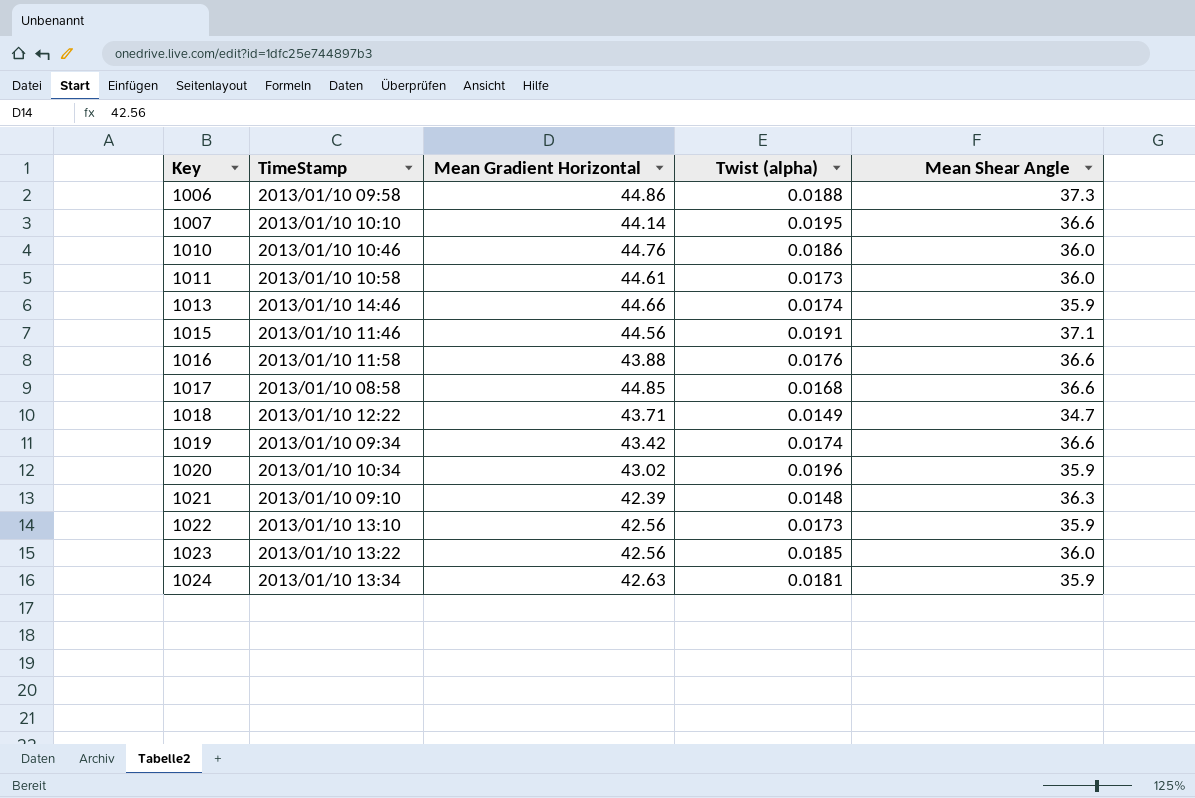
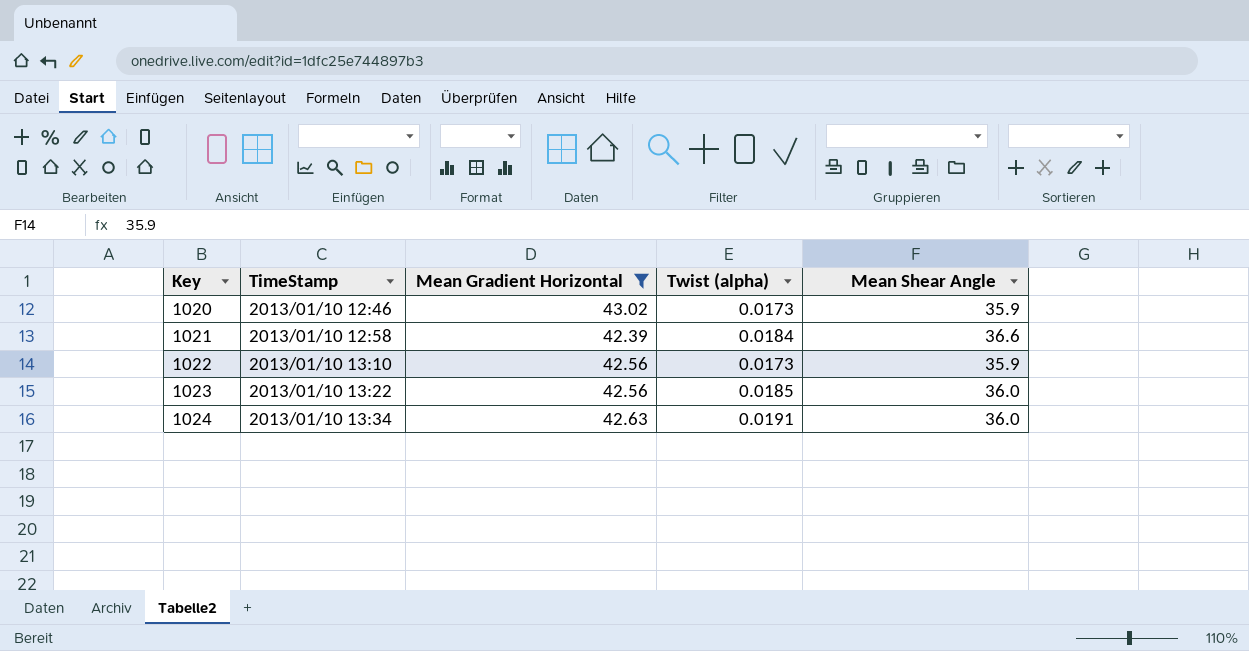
filter: none -> Mean Gradient Horizontal <= 43.02
1020 | TimeStamp: 2013/01/10 10:34 -> 2013/01/10 12:46
1020 | Twist (alpha): 0.0196 -> 0.0173
1021 | TimeStamp: 2013/01/10 09:10 -> 2013/01/10 12:58
1021 | Twist (alpha): 0.0148 -> 0.0184
1021 | Mean Shear Angle: 36.3 -> 36.6
1024 | Twist (alpha): 0.0181 -> 0.0191
1024 | Mean Shear Angle: 35.9 -> 36.0

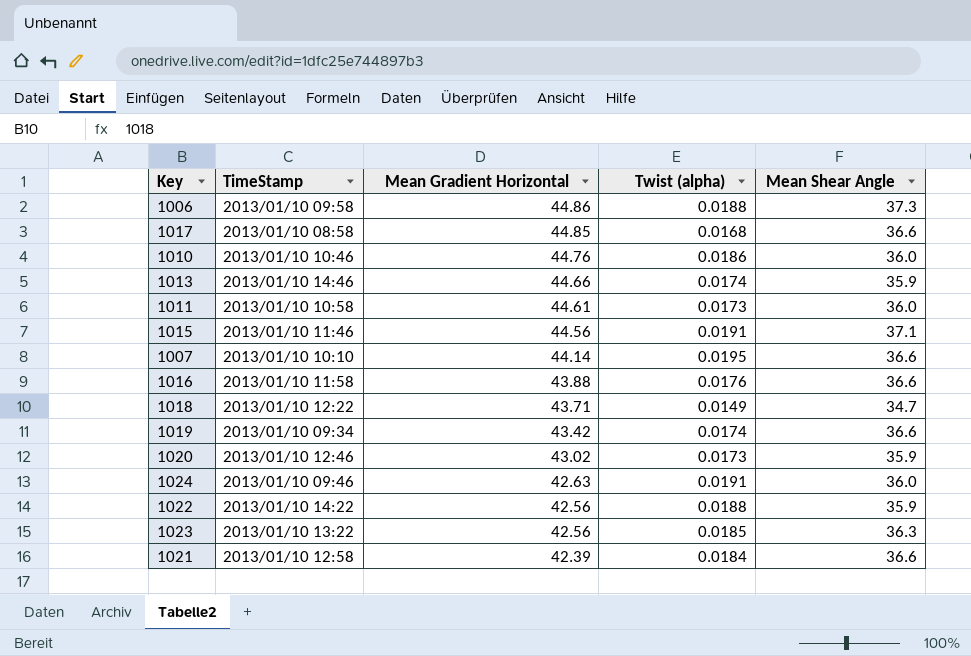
filter: Mean Gradient Horizontal <= 43.02 -> none
row order: Key ascending -> Mean Gradient Horizontal descending
1024 | TimeStamp: 2013/01/10 13:34 -> 2013/01/10 09:46
1022 | TimeStamp: 2013/01/10 13:10 -> 2013/01/10 14:22
1022 | Twist (alpha): 0.0173 -> 0.0188
1023 | Mean Shear Angle: 36.0 -> 36.3

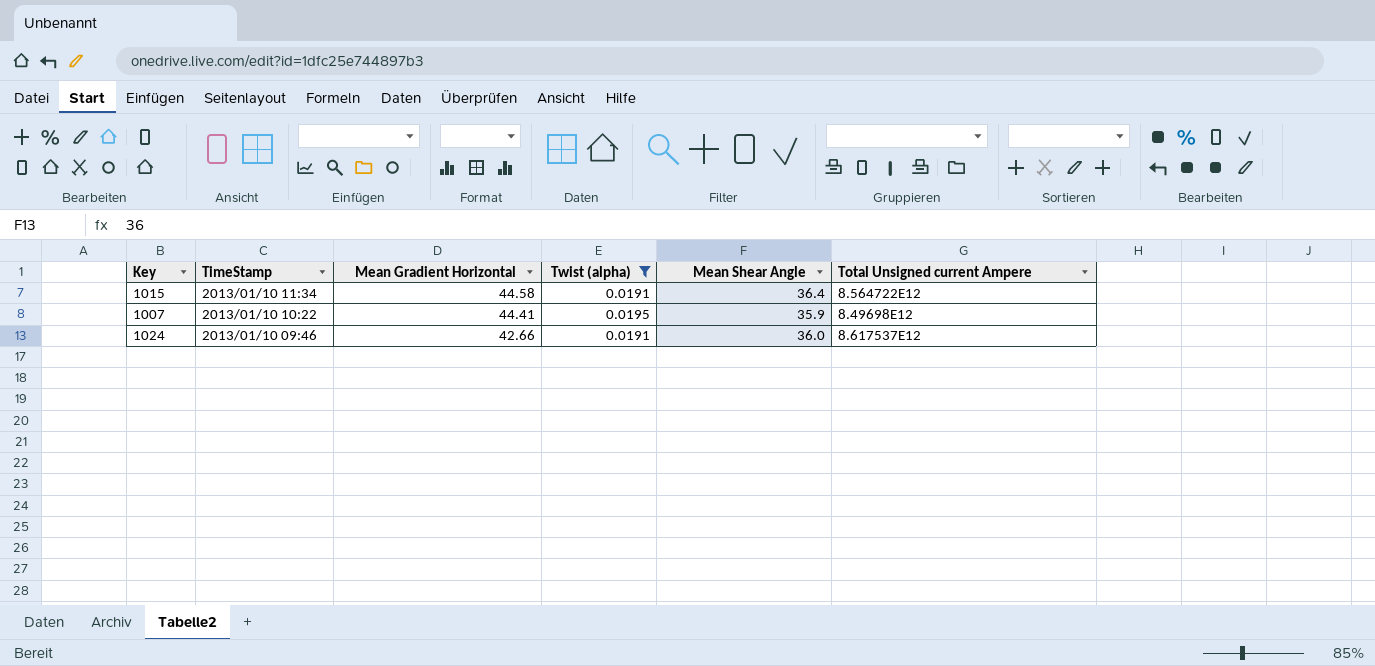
filter: none -> Twist (alpha) >= 0.0191
column Total Unsigned current Ampere | position: none -> 6
1015 | TimeStamp: 2013/01/10 11:46 -> 2013/01/10 11:34
1015 | Mean Gradient Horizontal: 44.56 -> 44.58
1015 | Mean Shear Angle: 37.1 -> 36.4
1007 | TimeStamp: 2013/01/10 10:10 -> 2013/01/10 10:22
1007 | Mean Gradient Horizontal: 44.14 -> 44.41
1007 | Mean Shear Angle: 36.6 -> 35.9
1024 | Mean Gradient Horizontal: 42.63 -> 42.66

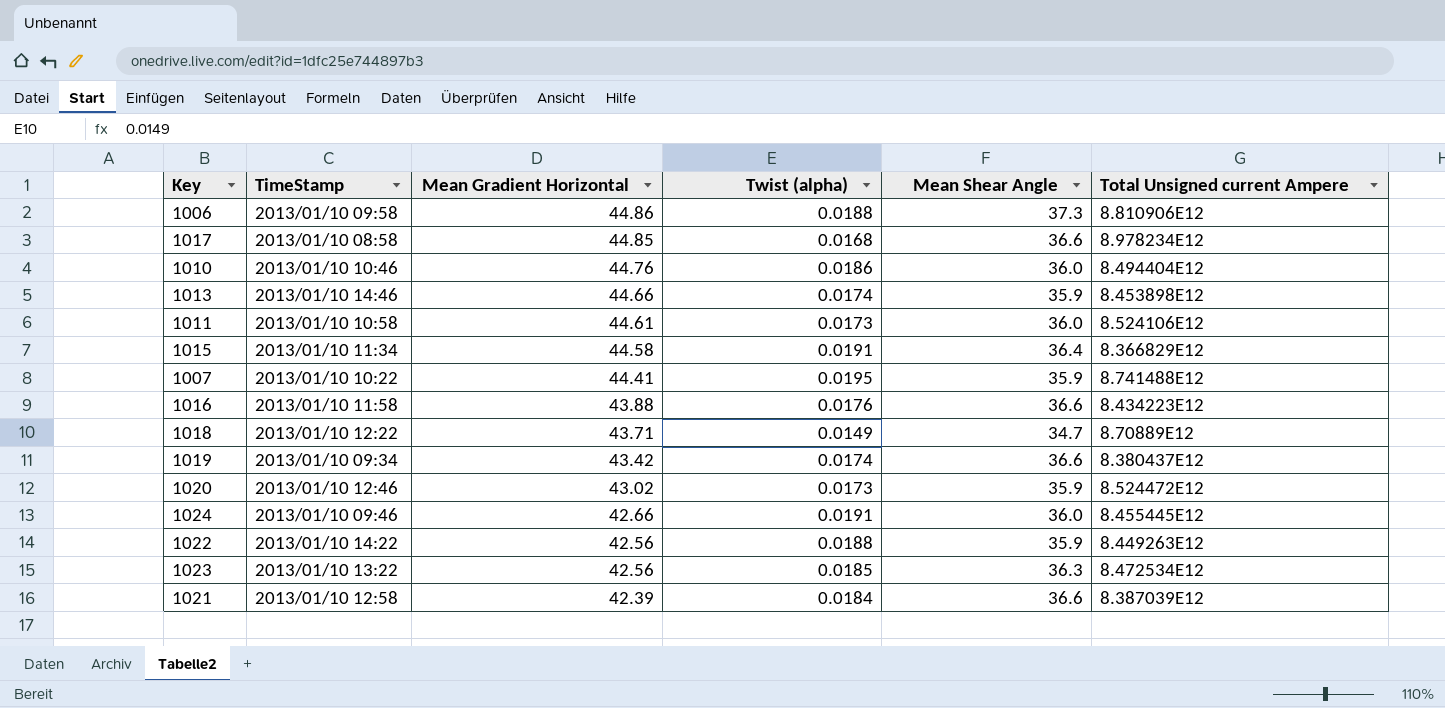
filter: Twist (alpha) >= 0.0191 -> none
1015 | Total Unsigned current Ampere: 8.564722E12 -> 8.366829E12
1007 | Total Unsigned current Ampere: 8.49698E12 -> 8.741488E12
1024 | Total Unsigned current Ampere: 8.617537E12 -> 8.455445E12

